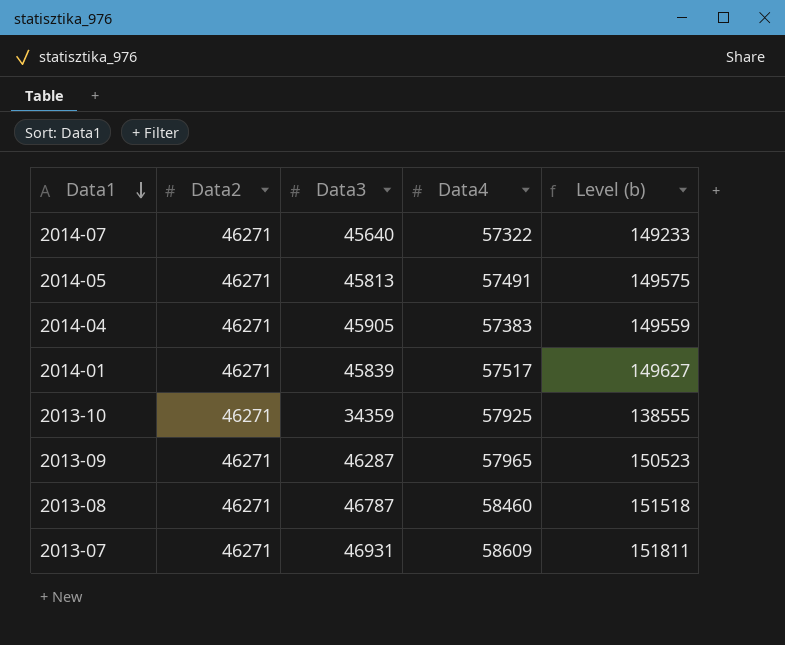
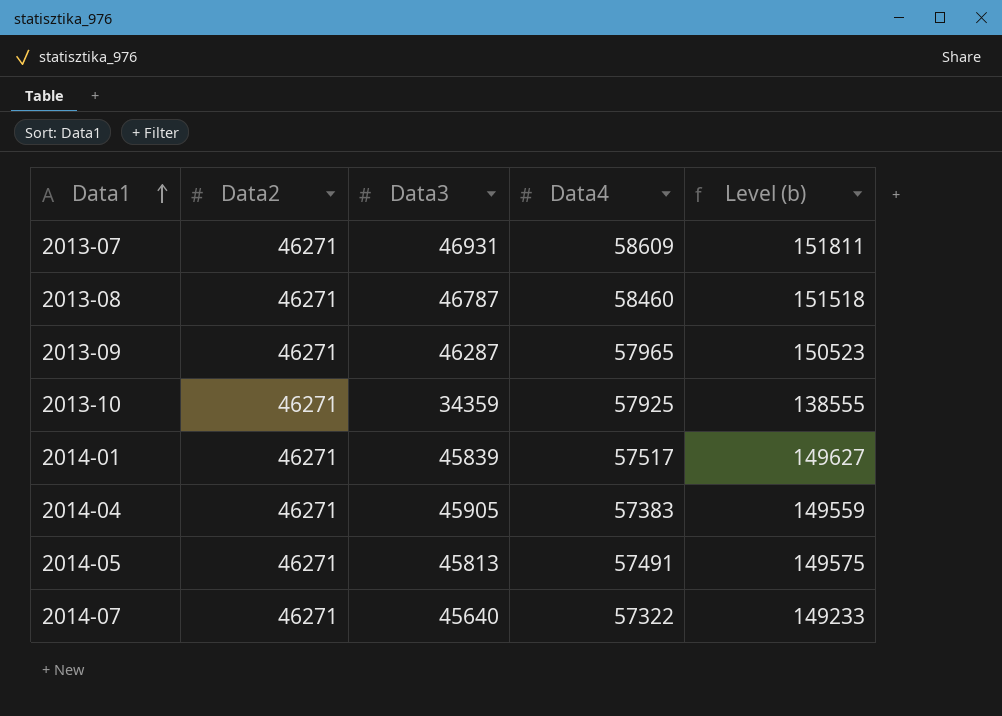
row order: Data1 descending -> Data1 ascending

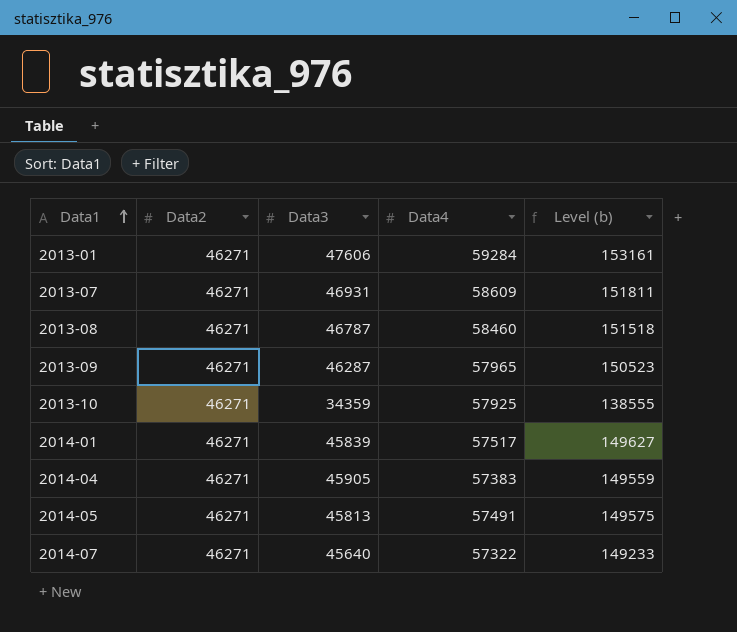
row 2013-01: none -> 46271 | 47606 | 59284 | 153161

